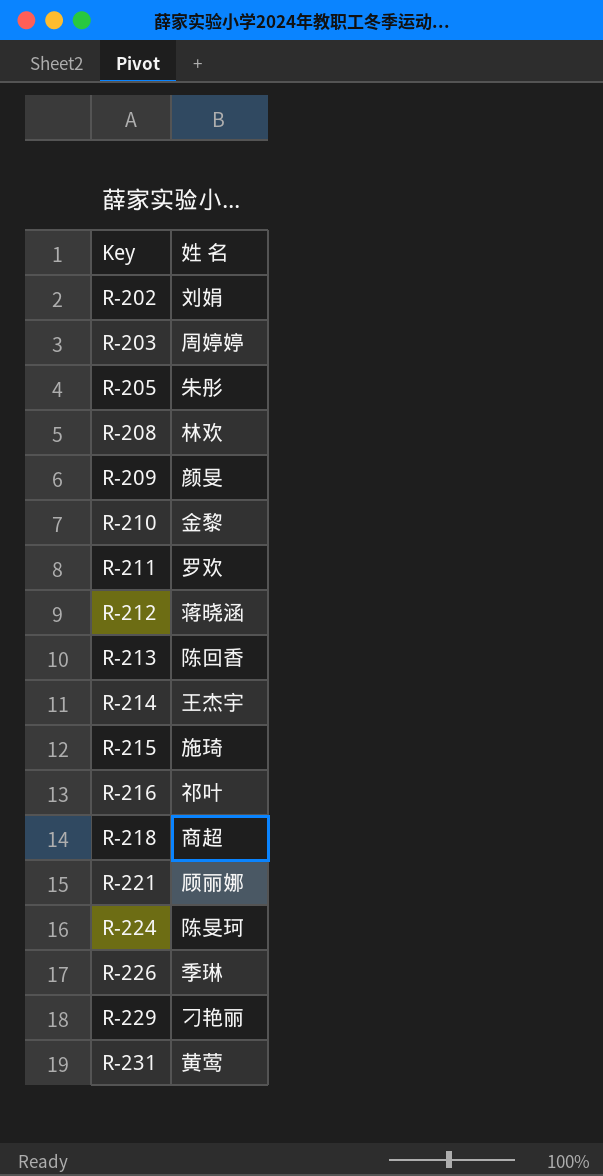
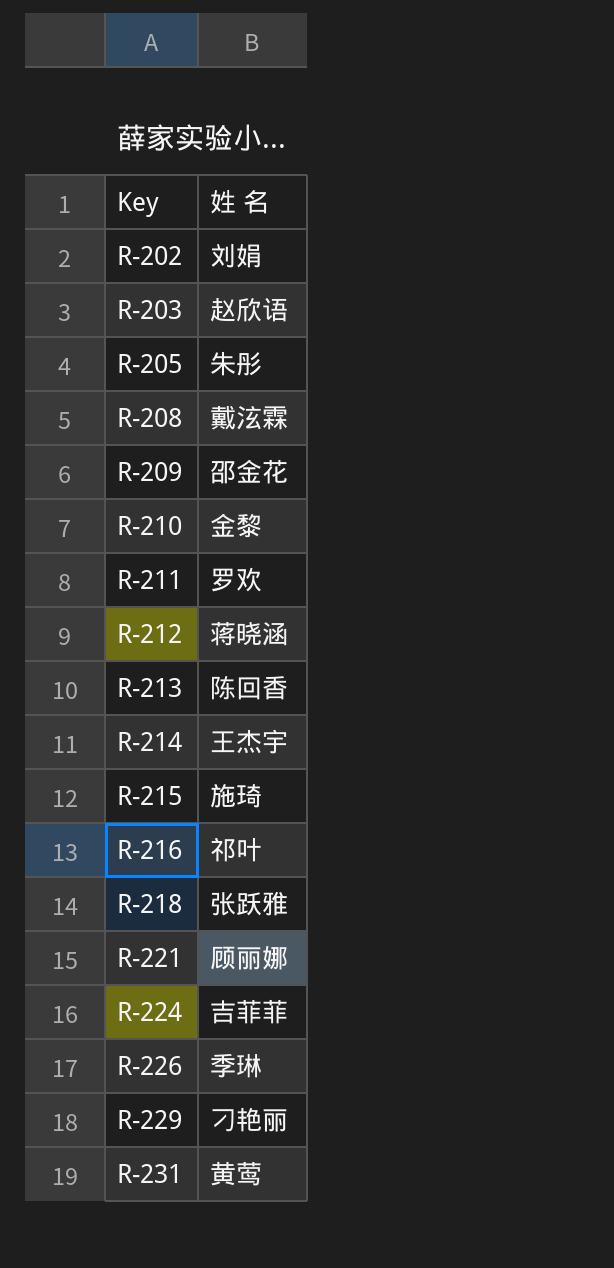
R-203 | 姓 名: 周婷婷 -> 赵欣语
R-208 | 姓 名: 林欢 -> 戴泫霖
R-209 | 姓 名: 颜旻 -> 邵金花
R-218 | 姓 名: 商超 -> 张跃雅
R-224 | 姓 名: 陈旻珂 -> 吉菲菲

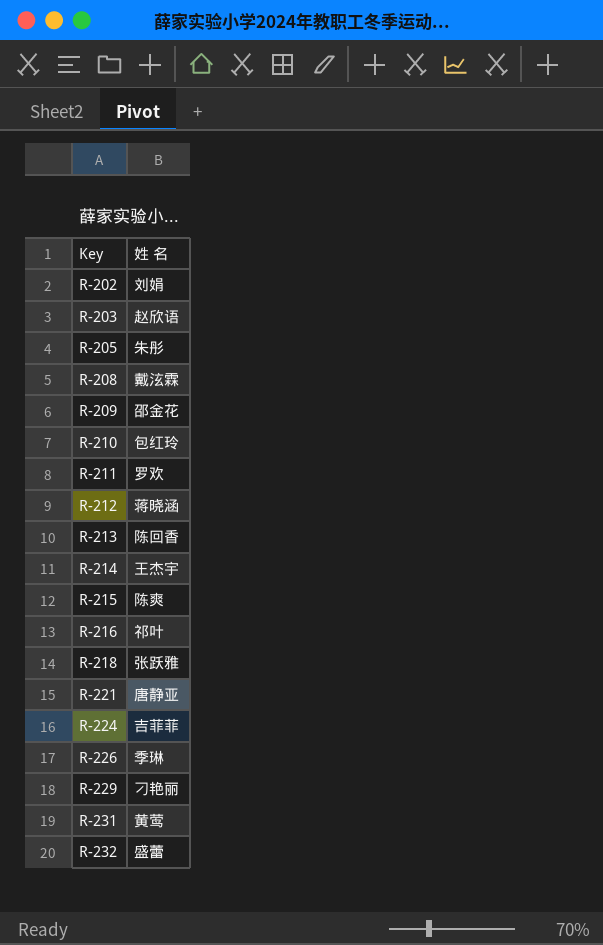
R-210 | 姓 名: 金黎 -> 包红玲
R-215 | 姓 名: 施琦 -> 陈爽
R-221 | 姓 名: 顾丽娜 -> 唐静亚
row R-232: none -> 盛蕾

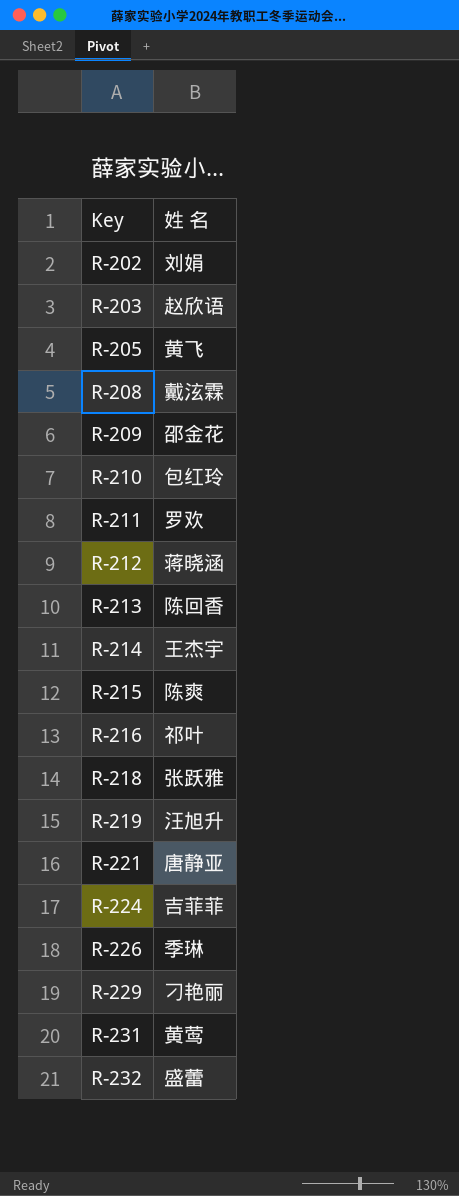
R-205 | 姓 名: 朱彤 -> 黄飞
row R-219: none -> 汪旭升

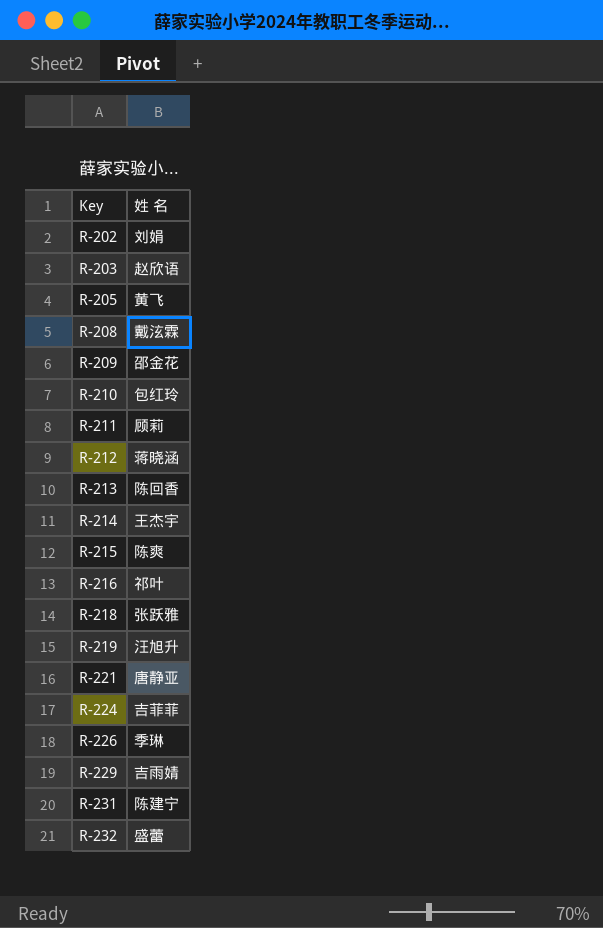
R-211 | 姓 名: 罗欢 -> 顾莉
R-229 | 姓 名: 刁艳丽 -> 吉雨婧
R-231 | 姓 名: 黄莺 -> 陈建宁

